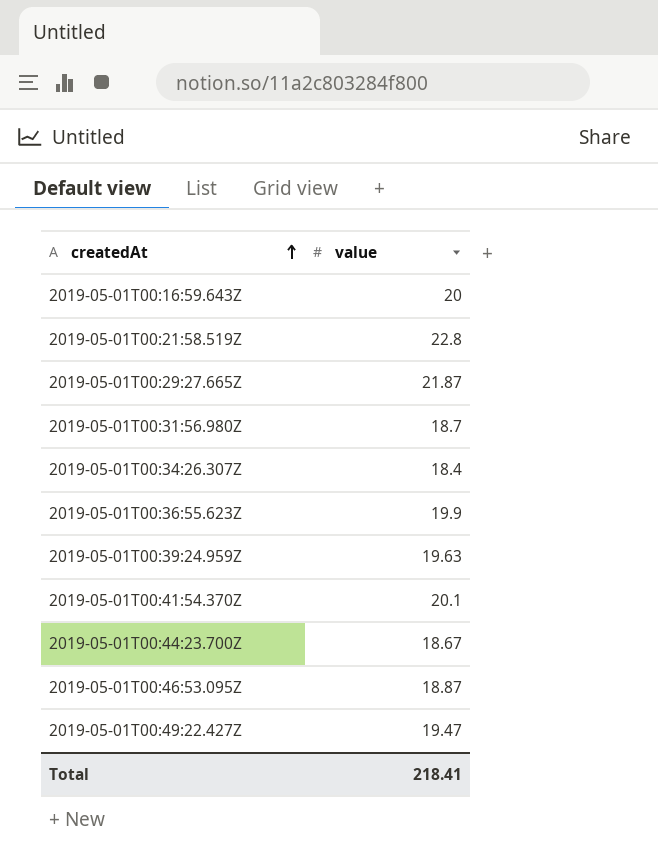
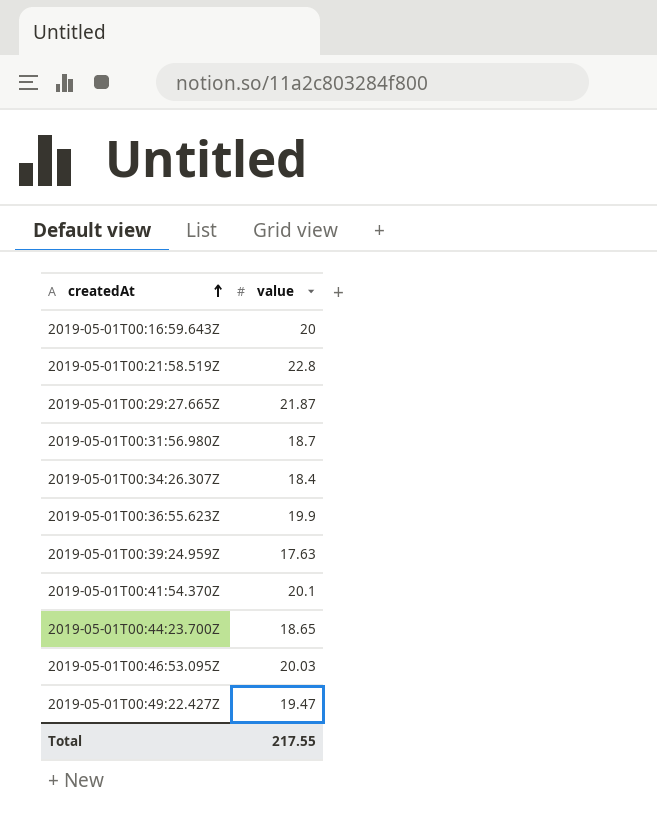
2019-05-01T00:39:24.959Z | value: 19.63 -> 17.63
2019-05-01T00:44:23.700Z | value: 18.67 -> 18.65
2019-05-01T00:46:53.095Z | value: 18.87 -> 20.03
Total | value: 218.41 -> 217.55

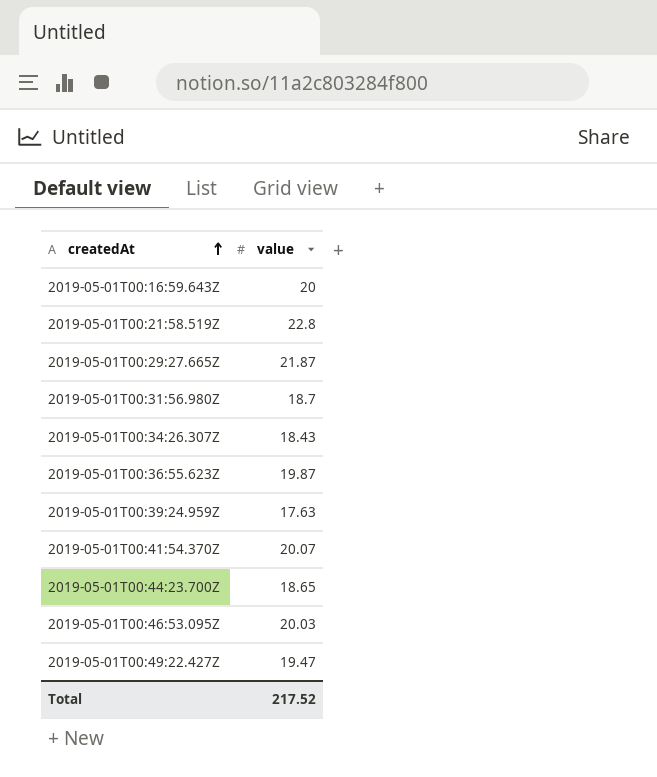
2019-05-01T00:34:26.307Z | value: 18.4 -> 18.43
2019-05-01T00:36:55.623Z | value: 19.9 -> 19.87
2019-05-01T00:41:54.370Z | value: 20.1 -> 20.07
Total | value: 217.55 -> 217.52

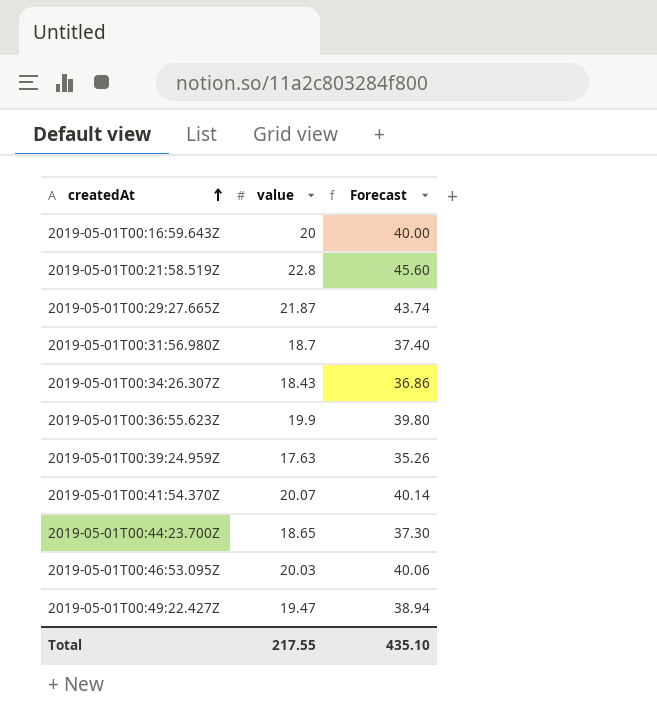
column Forecast | formula: none -> [value] * 2
2019-05-01T00:36:55.623Z | value: 19.87 -> 19.9
Total | value: 217.52 -> 217.55

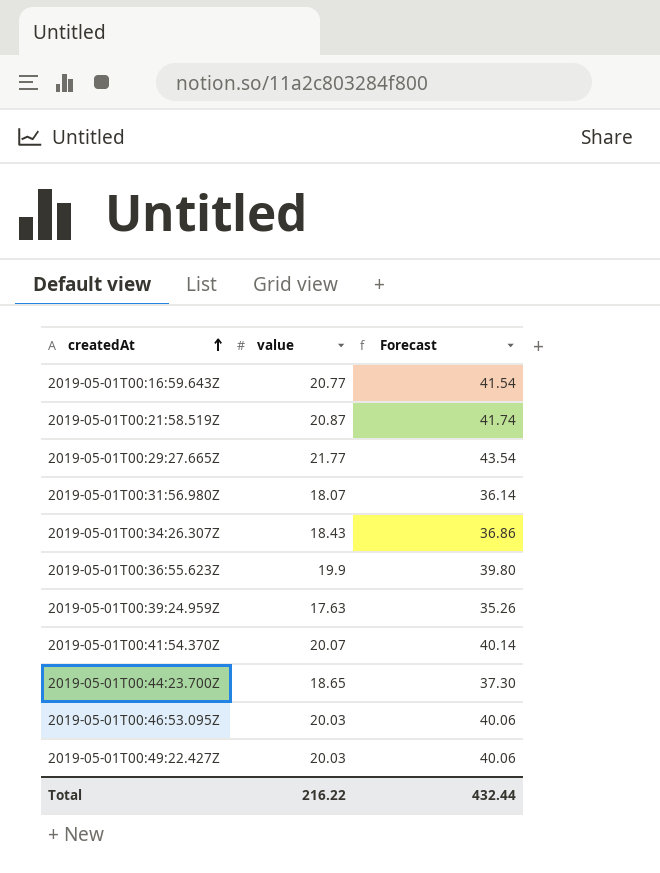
2019-05-01T00:16:59.643Z | value: 20 -> 20.77
2019-05-01T00:16:59.643Z | Forecast: 40.00 -> 41.54
2019-05-01T00:21:58.519Z | value: 22.8 -> 20.87
2019-05-01T00:21:58.519Z | Forecast: 45.60 -> 41.74
2019-05-01T00:29:27.665Z | value: 21.87 -> 21.77
2019-05-01T00:29:27.665Z | Forecast: 43.74 -> 43.54
2019-05-01T00:31:56.980Z | value: 18.7 -> 18.07
2019-05-01T00:31:56.980Z | Forecast: 37.40 -> 36.14
2019-05-01T00:49:22.427Z | value: 19.47 -> 20.03
2019-05-01T00:49:22.427Z | Forecast: 38.94 -> 40.06
Total | value: 217.55 -> 216.22
Total | Forecast: 435.10 -> 432.44

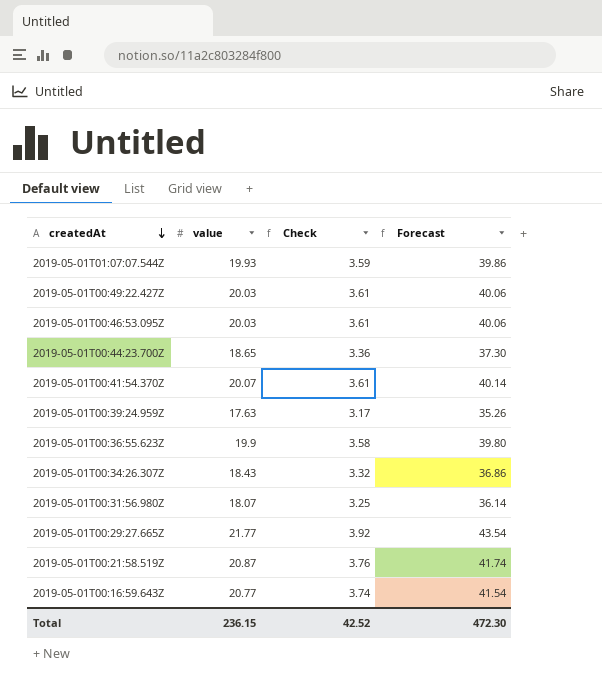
row order: createdAt ascending -> createdAt descending
column Check | formula: none -> [value] * 0.18
row 2019-05-01T01:07:07.544Z: none -> 19.93 | 3.59 | 39.86
Total | value: 216.22 -> 236.15
Total | Forecast: 432.44 -> 472.30

